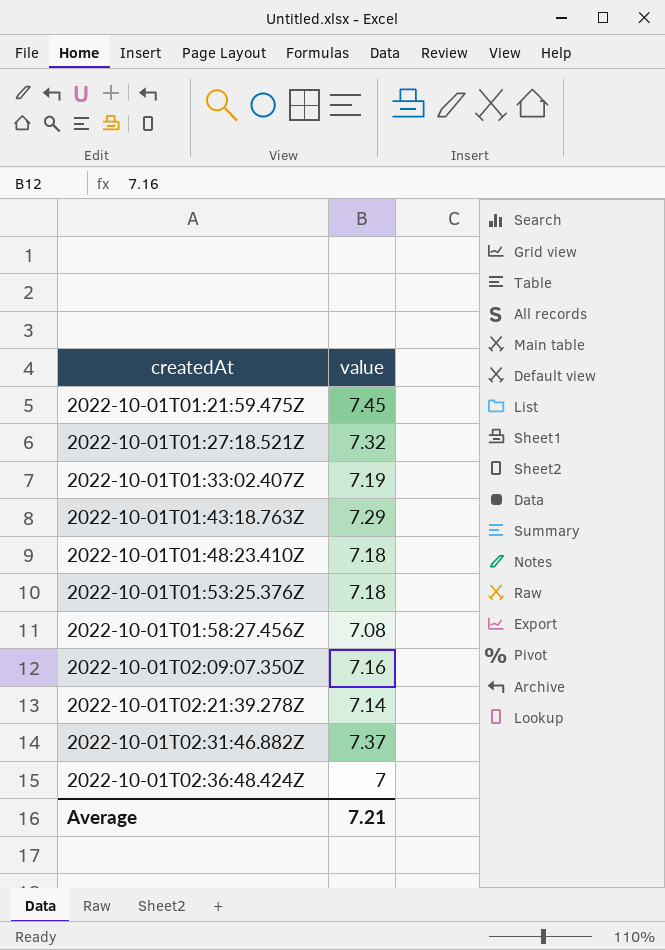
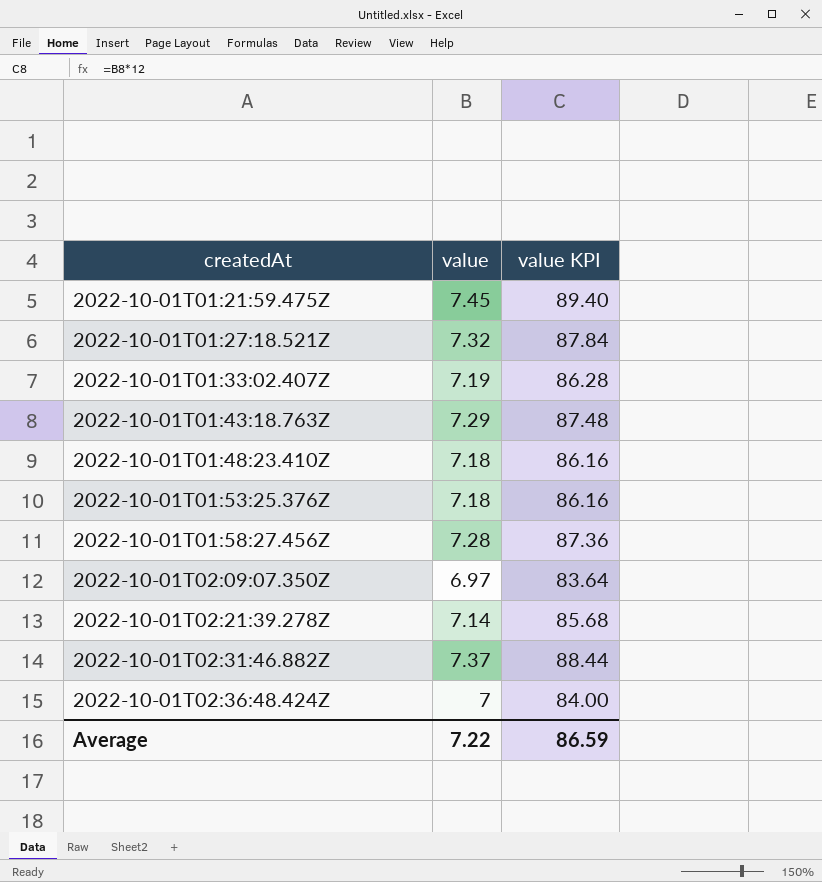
column value KPI | formula: none -> [value] * 12
2022-10-01T01:58:27.456Z | value: 7.08 -> 7.28
2022-10-01T02:09:07.350Z | value: 7.16 -> 6.97
Average | value: 7.21 -> 7.22

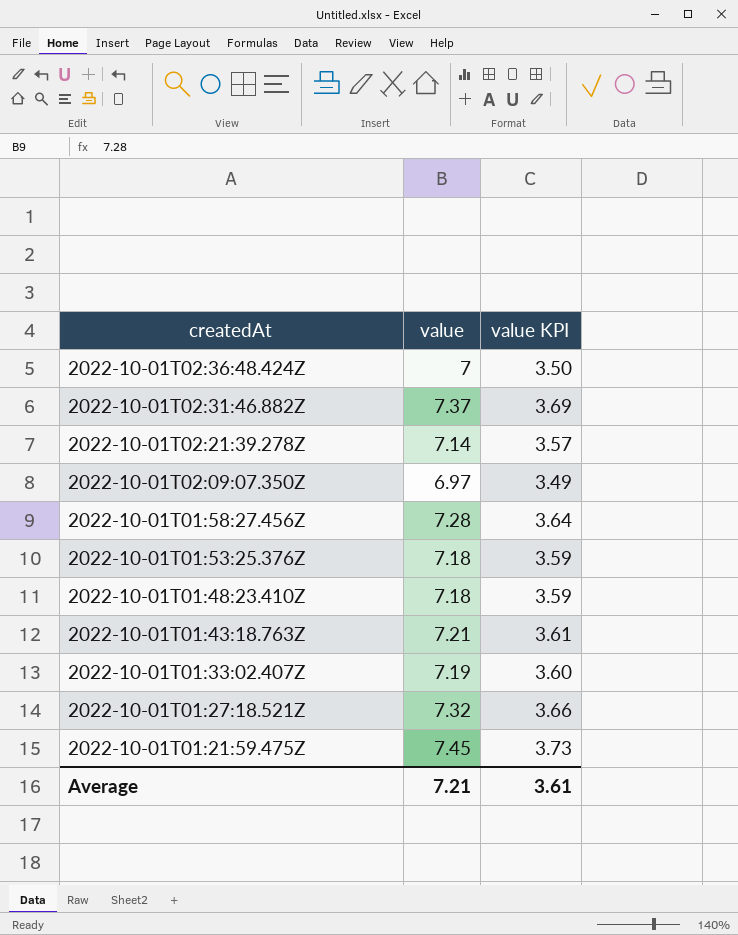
row order: createdAt ascending -> createdAt descending
column value KPI | formula: [value] * 12 -> [value] * 0.5
2022-10-01T01:43:18.763Z | value: 7.29 -> 7.21
Average | value: 7.22 -> 7.21
Average | value KPI: 86.59 -> 3.61

